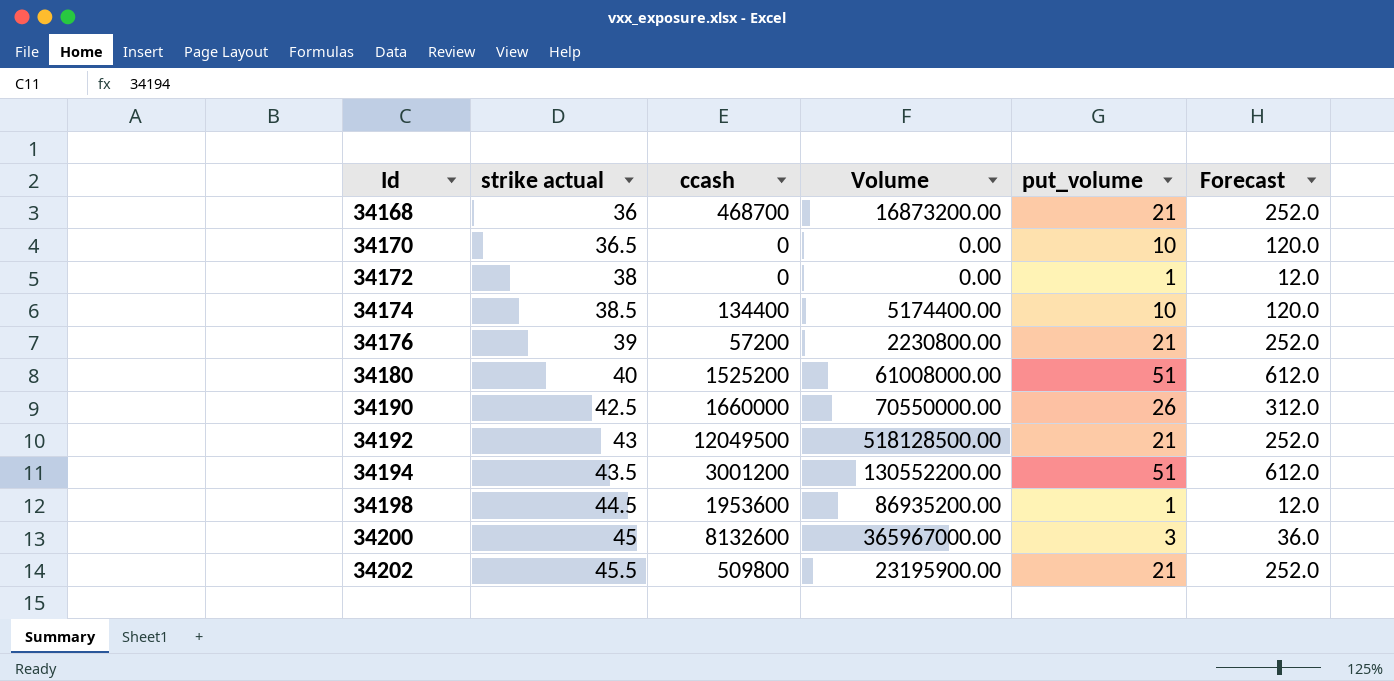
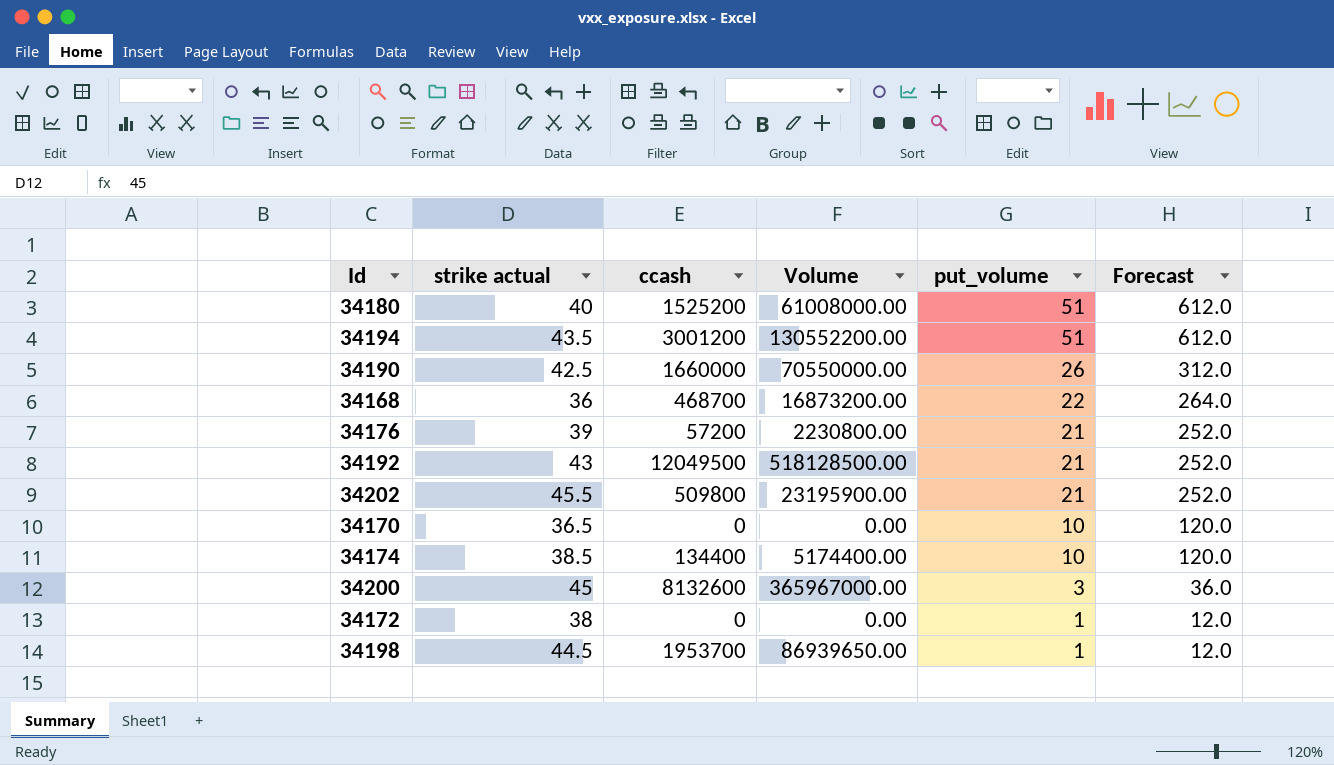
row order: Id ascending -> put_volume descending
34168 | put_volume: 21 -> 22
34168 | Forecast: 252.0 -> 264.0
34198 | ccash: 1953600 -> 1953700
34198 | Volume: 86935200.00 -> 86939650.00

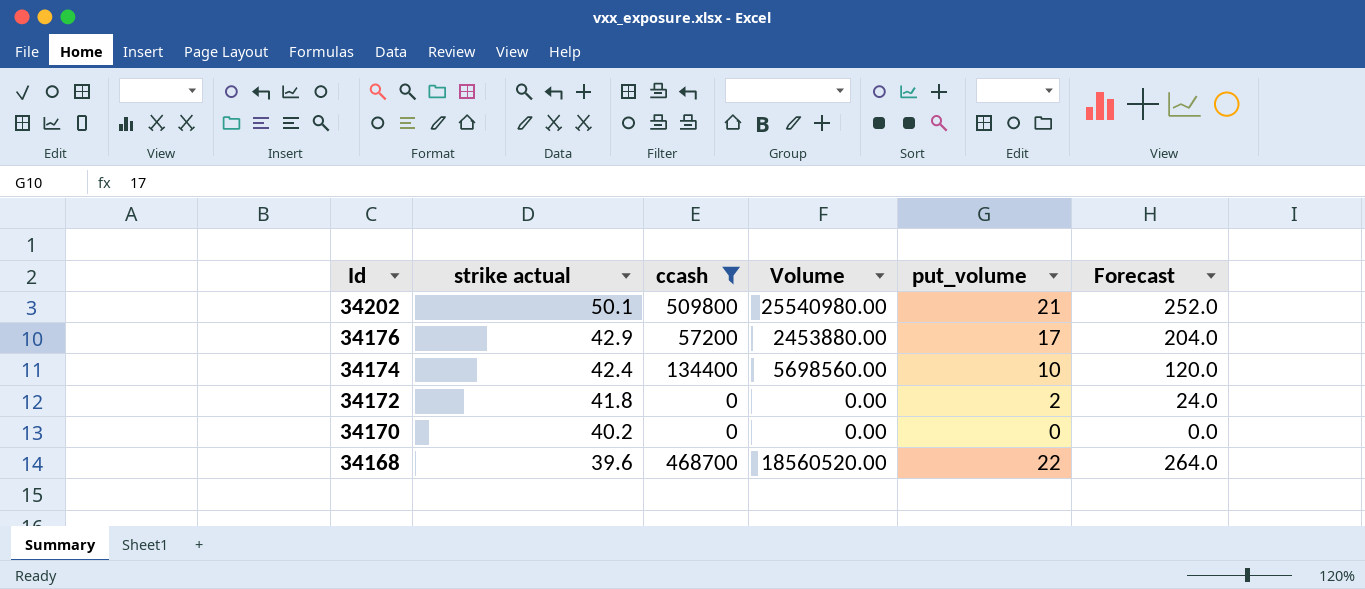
filter: none -> ccash <= 509800
row order: put_volume descending -> Id descending
34202 | strike actual: 45.5 -> 50.1
34202 | Volume: 23195900.00 -> 25540980.00
34176 | strike actual: 39 -> 42.9
34176 | Volume: 2230800.00 -> 2453880.00
34176 | put_volume: 21 -> 17
34176 | Forecast: 252.0 -> 204.0
34174 | strike actual: 38.5 -> 42.4
34174 | Volume: 5174400.00 -> 5698560.00
34172 | strike actual: 38 -> 41.8
34172 | put_volume: 1 -> 2
34172 | Forecast: 12.0 -> 24.0
34170 | strike actual: 36.5 -> 40.2
34170 | put_volume: 10 -> 0
34170 | Forecast: 120.0 -> 0.0
34168 | strike actual: 36 -> 39.6
34168 | Volume: 16873200.00 -> 18560520.00

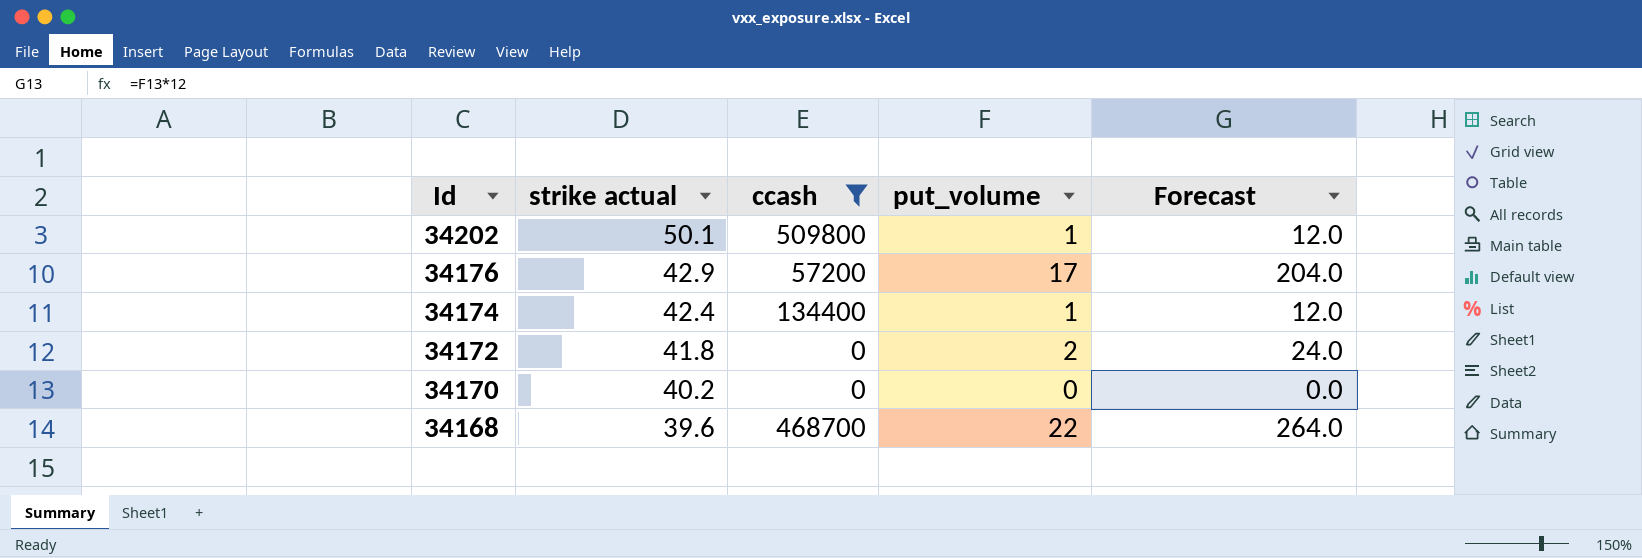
column Volume | formula: [strike actual] * [ccash] -> none
34202 | put_volume: 21 -> 1
34202 | Forecast: 252.0 -> 12.0
34174 | put_volume: 10 -> 1
34174 | Forecast: 120.0 -> 12.0

